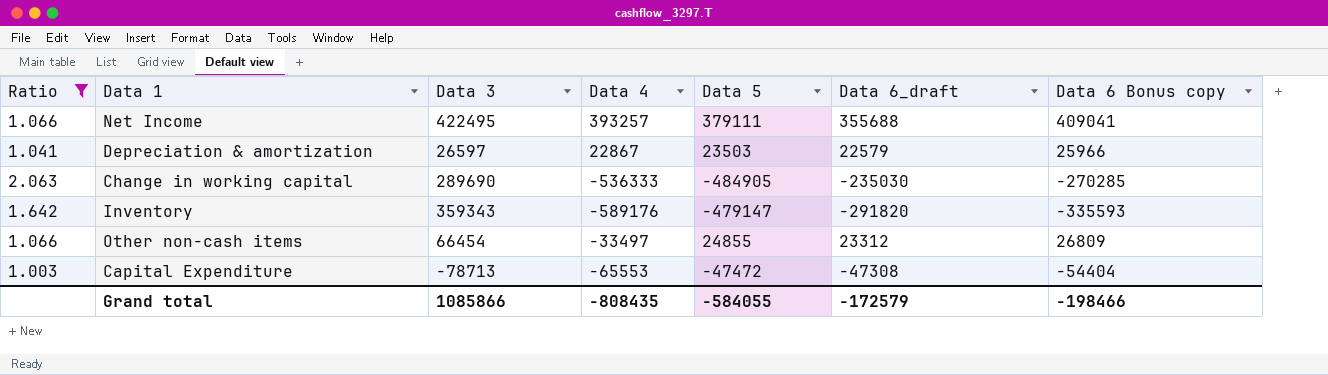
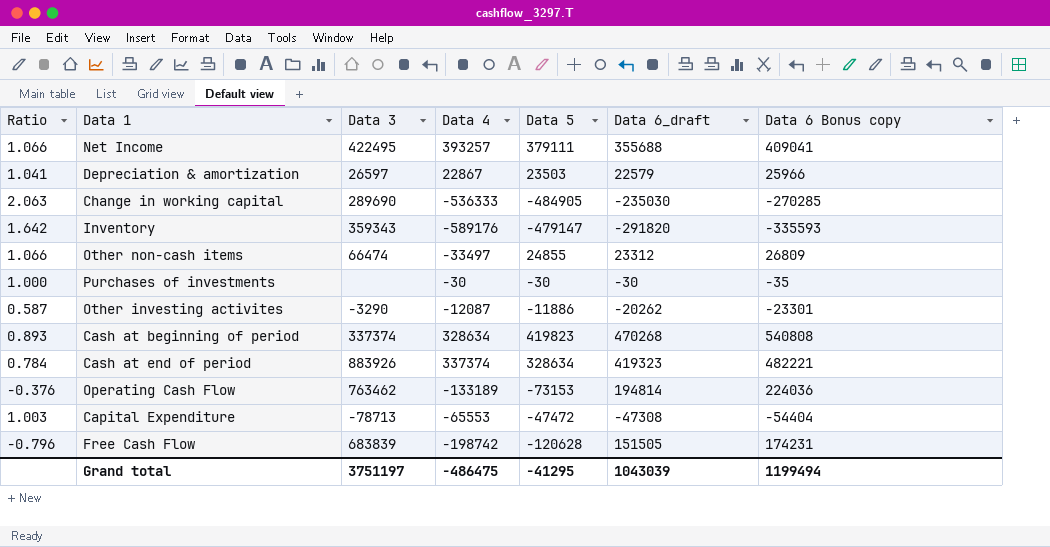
filter: Ratio >= 1.003 -> none
Other non-cash items | Data 3: 66454 -> 66474
Grand total | Data 3: 1085866 -> 3751197
Grand total | Data 4: -808435 -> -486475
Grand total | Data 5: -584055 -> -41295
Grand total | Data 6_draft: -172579 -> 1043039
Grand total | Data 6 Bonus copy: -198466 -> 1199494

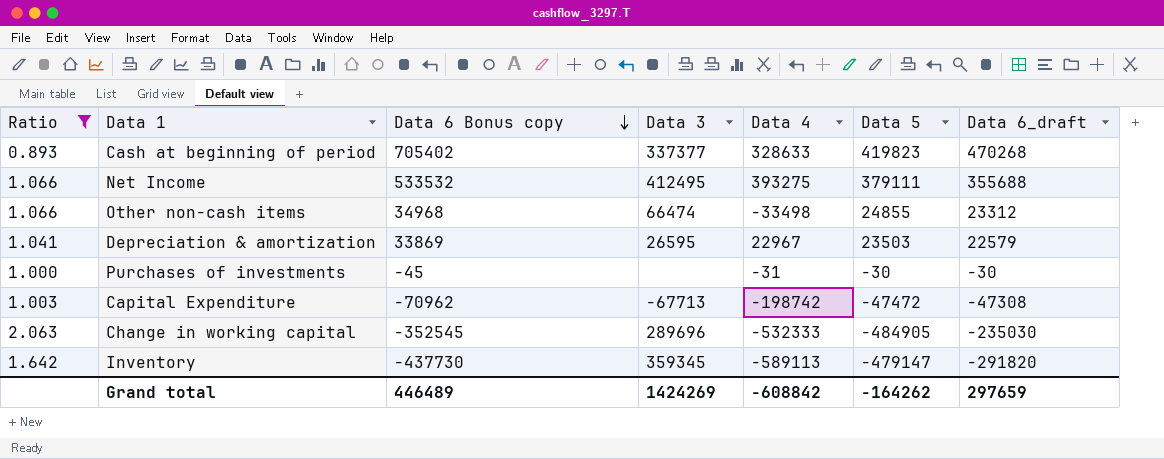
filter: none -> Ratio >= 0.893
row order: none -> Data 6 Bonus copy descending
column Data 6 Bonus copy | formula: [Data 6_draft] * 1.15 -> [Data 6_draft] * 1.5
column Data 6 Bonus copy | position: 7 -> 3
Cash at beginning of period | Data 3: 337374 -> 337377
Cash at beginning of period | Data 4: 328634 -> 328633
Net Income | Data 3: 422495 -> 412495
Net Income | Data 4: 393257 -> 393275
Other non-cash items | Data 4: -33497 -> -33498
Depreciation & amortization | Data 3: 26597 -> 26595
Depreciation & amortization | Data 4: 22867 -> 22967
Purchases of investments | Data 4: -30 -> -31
Capital Expenditure | Data 3: -78713 -> -67713
Capital Expenditure | Data 4: -65553 -> -198742
Change in working capital | Data 3: 289690 -> 289696
Change in working capital | Data 4: -536333 -> -532333
Inventory | Data 3: 359343 -> 359345
Inventory | Data 4: -589176 -> -589113
Grand total | Data 6 Bonus copy: 1199494 -> 446489
Grand total | Data 3: 3751197 -> 1424269
Grand total | Data 4: -486475 -> -608842
Grand total | Data 5: -41295 -> -164262
Grand total | Data 6_draft: 1043039 -> 297659

